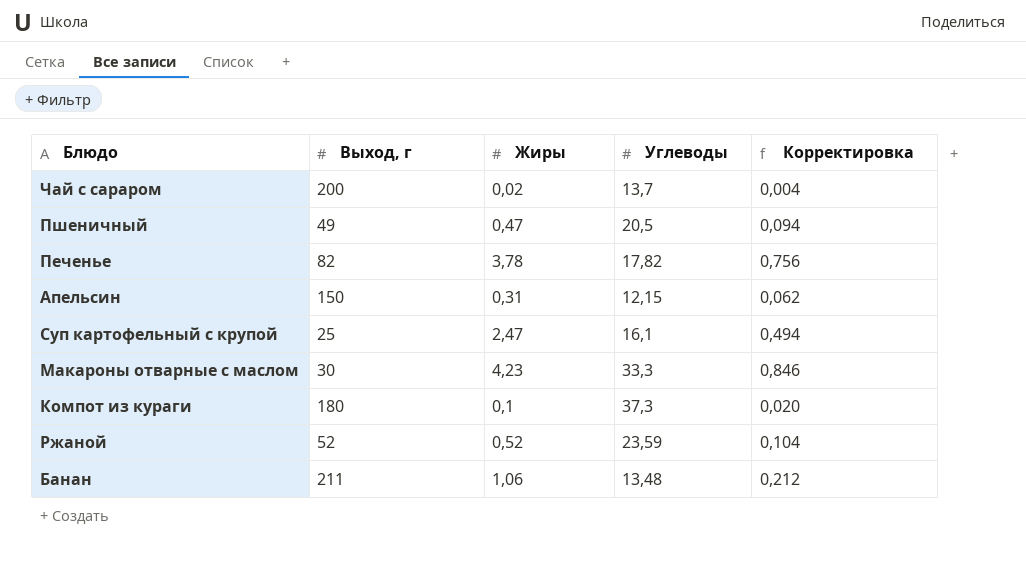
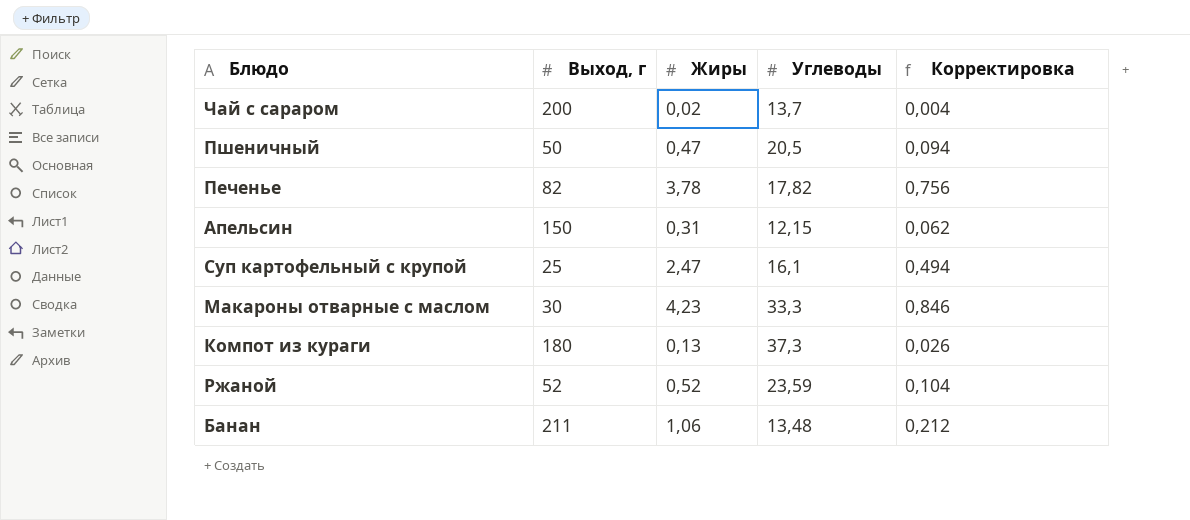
Пшеничный | Выход, г: 49 -> 50
Компот из кураги | Жиры: 0,1 -> 0,13
Компот из кураги | Корректировка: 0,020 -> 0,026

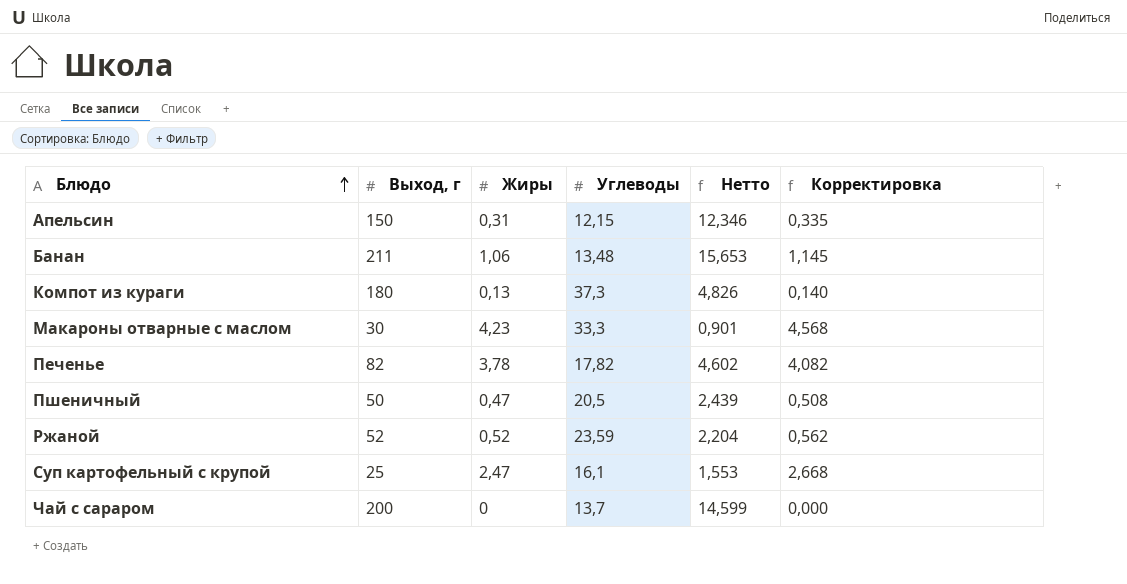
row order: none -> Блюдо ascending
column Нетто | formula: none -> [Выход, г] / [Углеводы]
column Корректировка | formula: [Жиры] * 0,2 -> [Жиры] * 1,08
Чай с сараром | Жиры: 0,02 -> 0

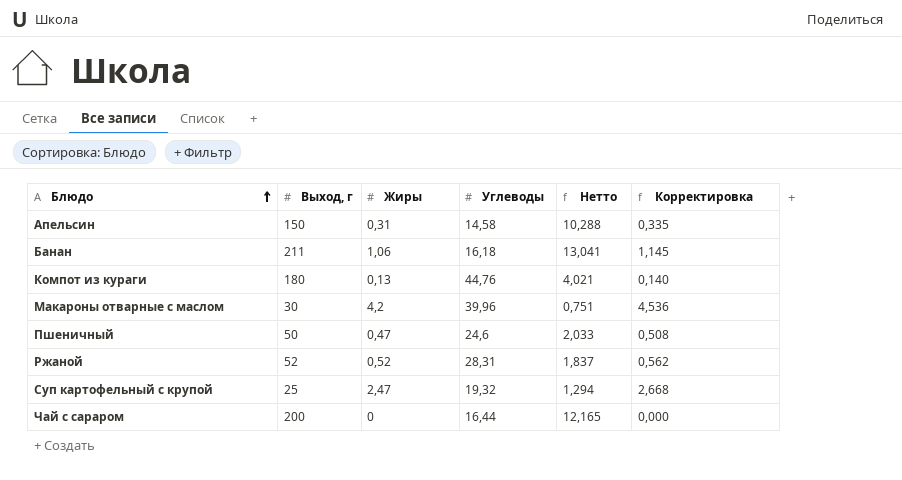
row Печенье: 82 | 3,78 | 17,82 | 4,602 | 4,082 -> none
Апельсин | Углеводы: 12,15 -> 14,58
Апельсин | Нетто: 12,346 -> 10,288
Банан | Углеводы: 13,48 -> 16,18
Банан | Нетто: 15,653 -> 13,041
Компот из кураги | Углеводы: 37,3 -> 44,76
Компот из кураги | Нетто: 4,826 -> 4,021
Макароны отварные с маслом | Жиры: 4,23 -> 4,2
Макароны отварные с маслом | Углеводы: 33,3 -> 39,96
Макароны отварные с маслом | Нетто: 0,901 -> 0,751
Макароны отварные с маслом | Корректировка: 4,568 -> 4,536
Пшеничный | Углеводы: 20,5 -> 24,6
Пшеничный | Нетто: 2,439 -> 2,033
Ржаной | Углеводы: 23,59 -> 28,31
Ржаной | Нетто: 2,204 -> 1,837
Суп картофельный с крупой | Углеводы: 16,1 -> 19,32
Суп картофельный с крупой | Нетто: 1,553 -> 1,294
Чай с сараром | Углеводы: 13,7 -> 16,44
Чай с сараром | Нетто: 14,599 -> 12,165

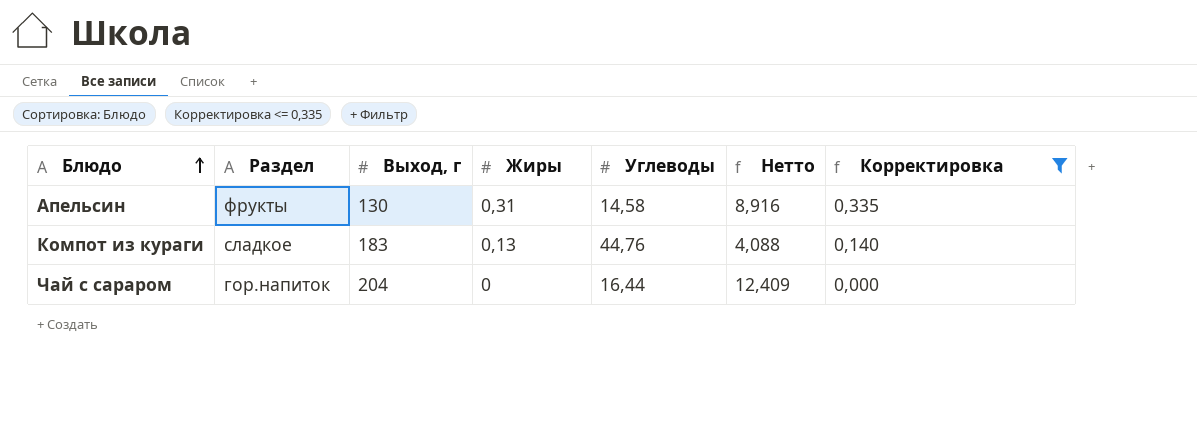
filter: none -> Корректировка <= 0,335
column Раздел | position: none -> 2
Апельсин | Выход, г: 150 -> 130
Апельсин | Нетто: 10,288 -> 8,916
Компот из кураги | Выход, г: 180 -> 183
Компот из кураги | Нетто: 4,021 -> 4,088
Чай с сараром | Выход, г: 200 -> 204
Чай с сараром | Нетто: 12,165 -> 12,409

